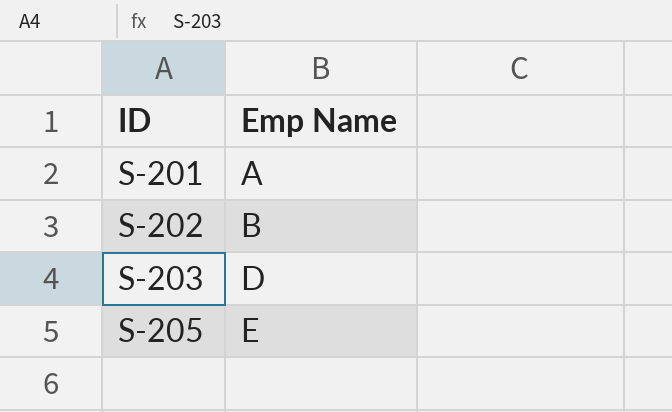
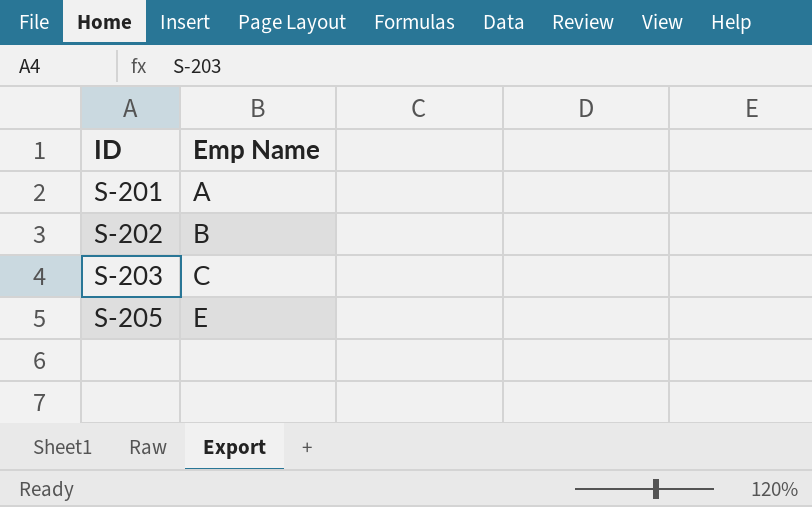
S-203 | Emp Name: D -> C

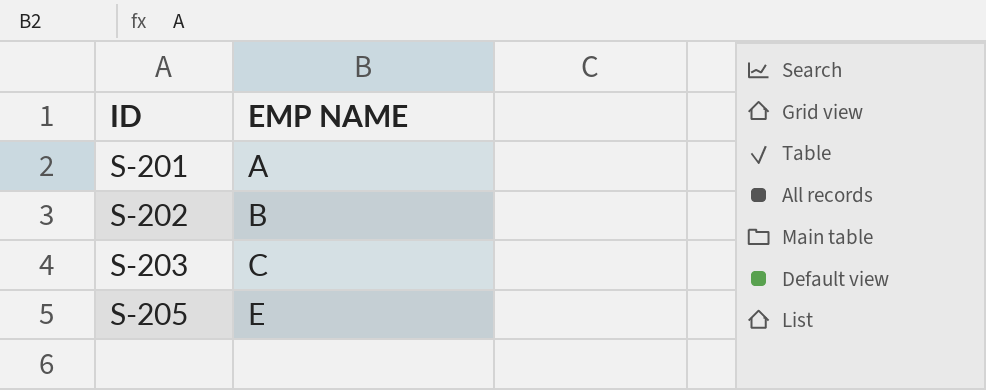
column name: Emp Name -> EMP NAME

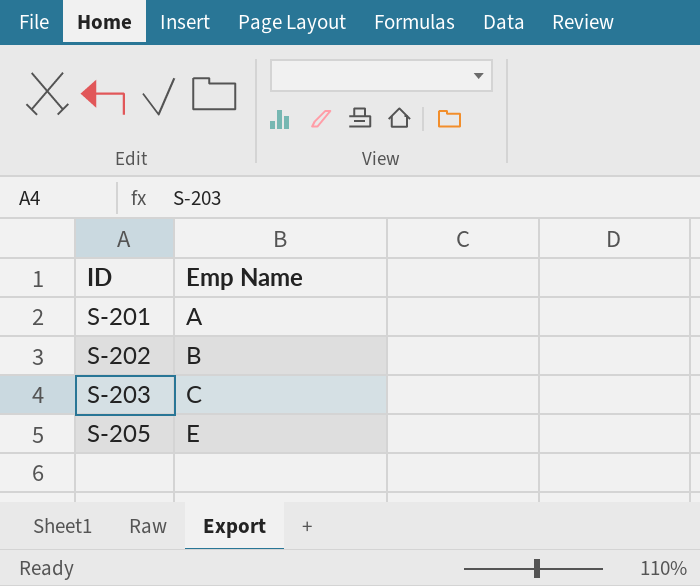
column name: EMP NAME -> Emp Name

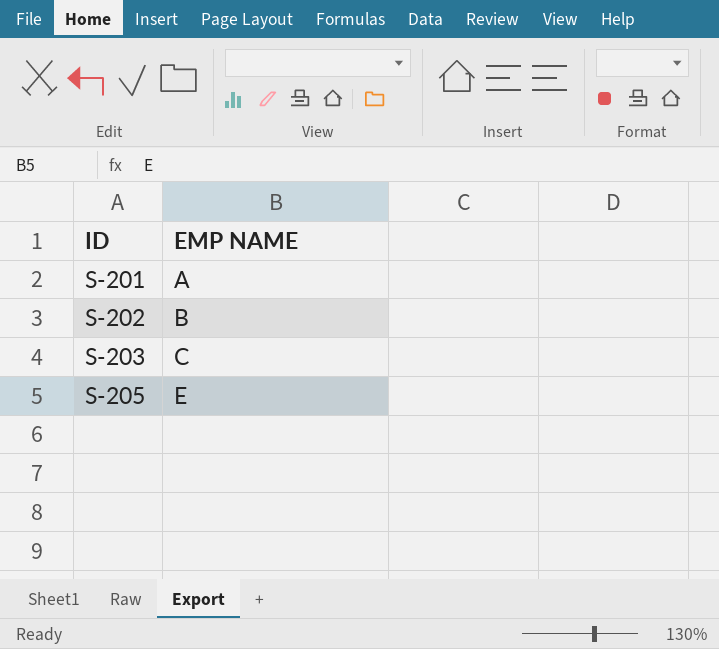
column name: Emp Name -> EMP NAME

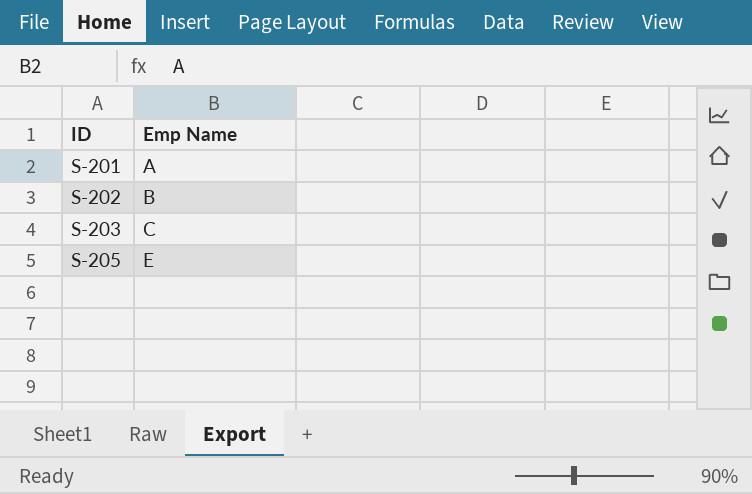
column name: EMP NAME -> Emp Name

